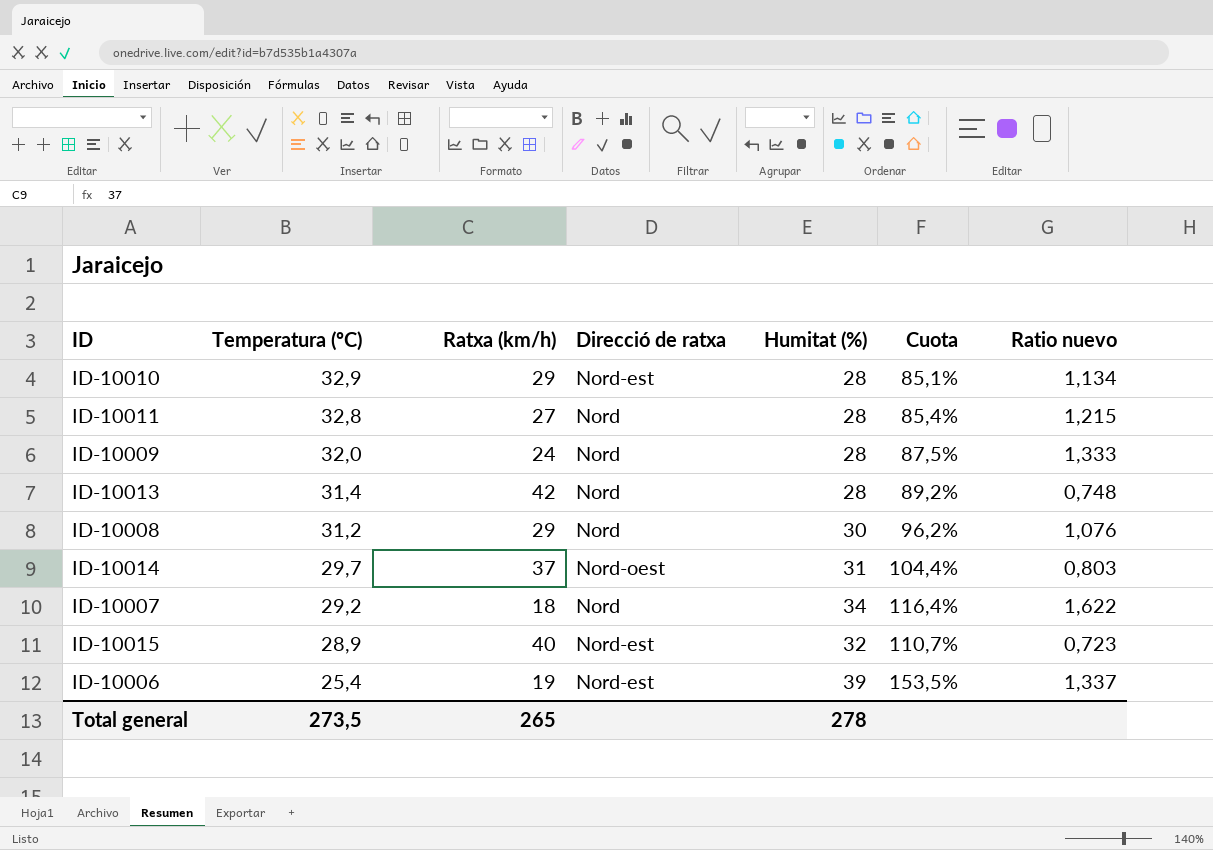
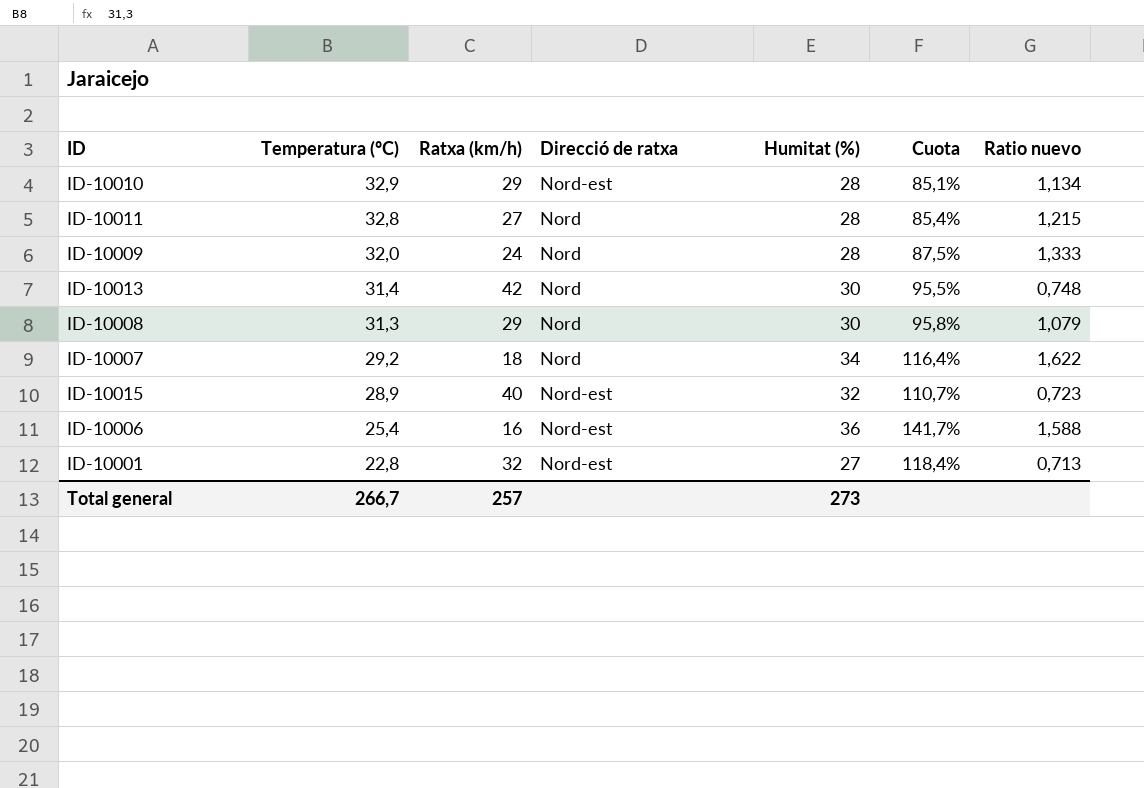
row ID-10014: 29,7 | 37 | Nord-oest | 31 | 104,4% | 0,803 -> none
ID-10013 | Humitat (%): 28 -> 30
ID-10013 | Cuota: 89,2% -> 95,5%
ID-10008 | Temperatura (ºC): 31,2 -> 31,3
ID-10008 | Cuota: 96,2% -> 95,8%
ID-10008 | Ratio nuevo: 1,076 -> 1,079
ID-10006 | Ratxa (km/h): 19 -> 16
ID-10006 | Humitat (%): 39 -> 36
ID-10006 | Cuota: 153,5% -> 141,7%
ID-10006 | Ratio nuevo: 1,337 -> 1,588
row ID-10001: none -> 22,8 | 32 | Nord-est | 27 | 118,4% | 0,713
Total general | Temperatura (ºC): 273,5 -> 266,7
Total general | Ratxa (km/h): 265 -> 257
Total general | Humitat (%): 278 -> 273

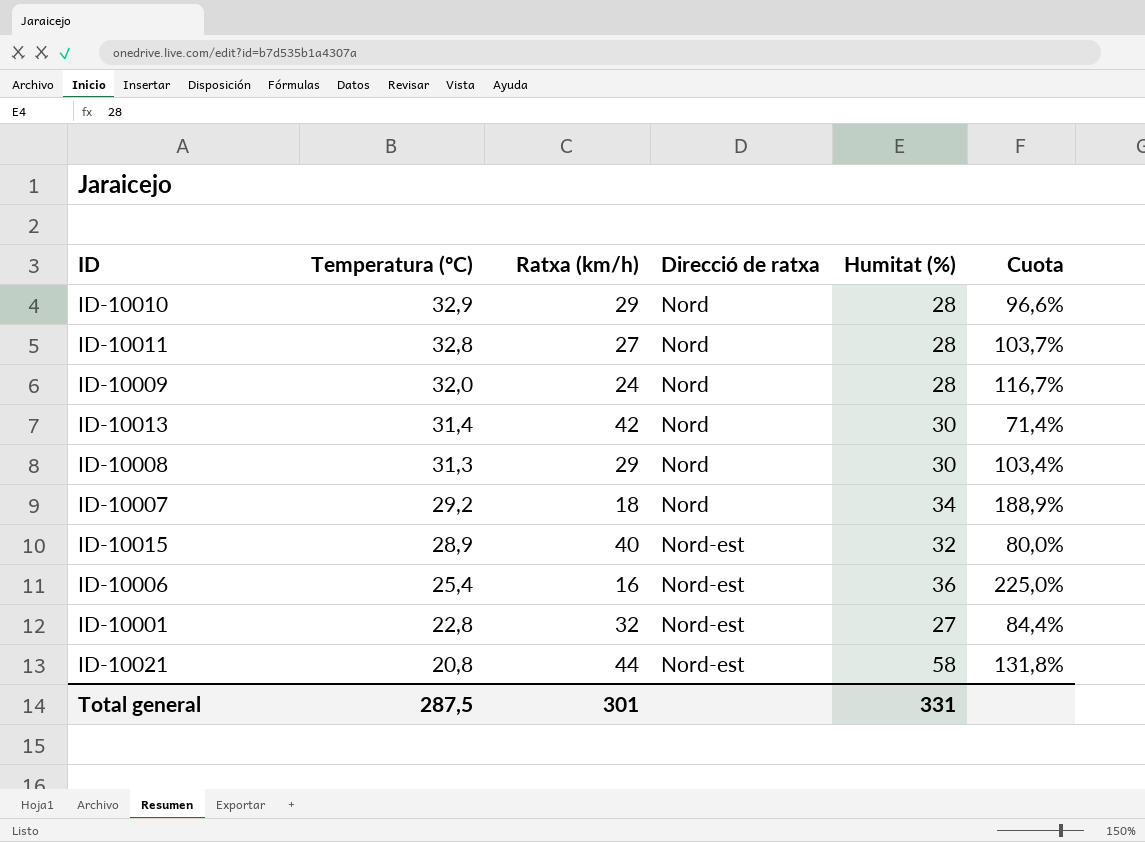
column Ratio nuevo | formula: [Temperatura (ºC)] / [Ratxa (km/h)] -> none
column Cuota | formula: [Humitat (%)] / [Temperatura (ºC)] -> [Humitat (%)] / [Ratxa (km/h)]
ID-10010 | Direcció de ratxa: Nord-est -> Nord
row ID-10021: none -> 20,8 | 44 | Nord-est | 58 | 131,8%
Total general | Temperatura (ºC): 266,7 -> 287,5
Total general | Ratxa (km/h): 257 -> 301
Total general | Humitat (%): 273 -> 331

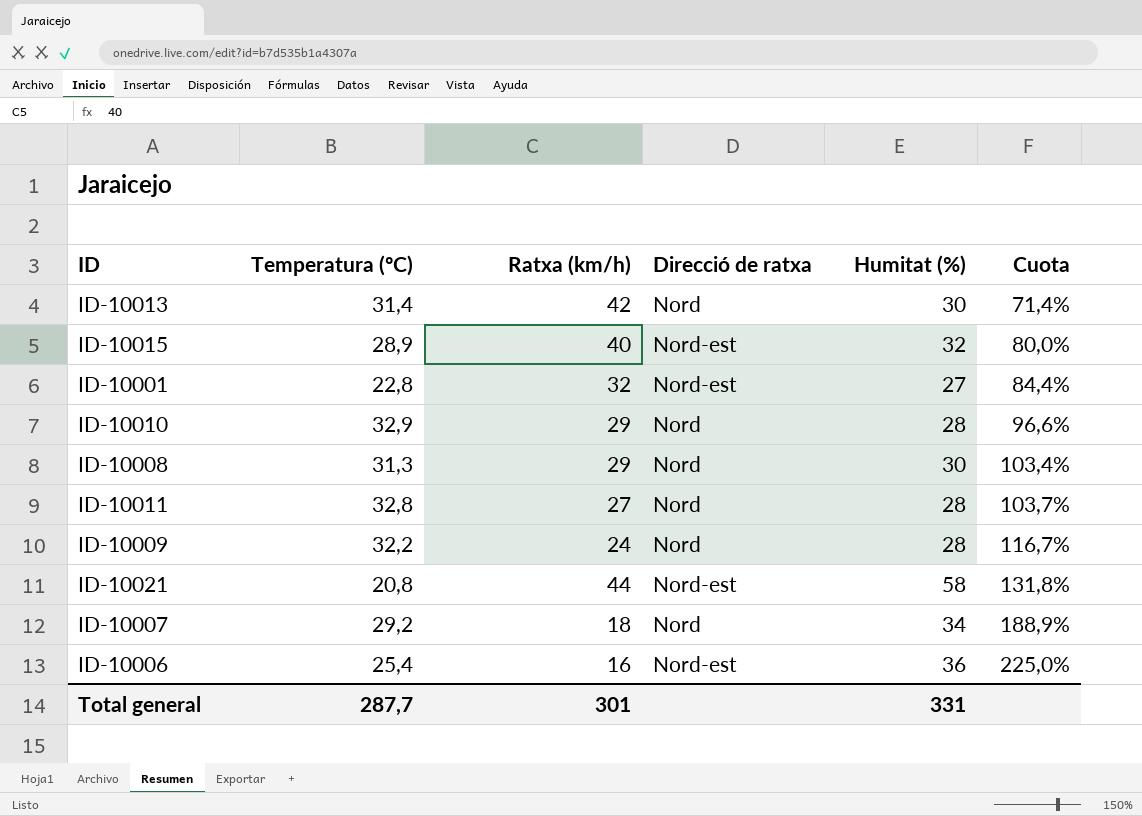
row order: Temperatura (ºC) descending -> Cuota ascending
ID-10009 | Temperatura (ºC): 32,0 -> 32,2
Total general | Temperatura (ºC): 287,5 -> 287,7

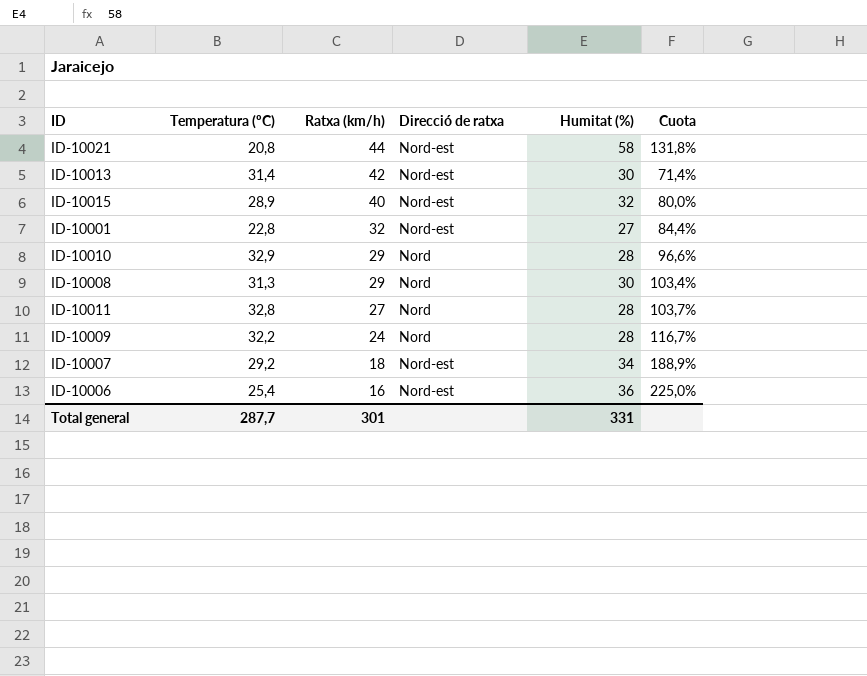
row order: Cuota ascending -> Ratxa (km/h) descending
ID-10013 | Direcció de ratxa: Nord -> Nord-est
ID-10007 | Direcció de ratxa: Nord -> Nord-est

